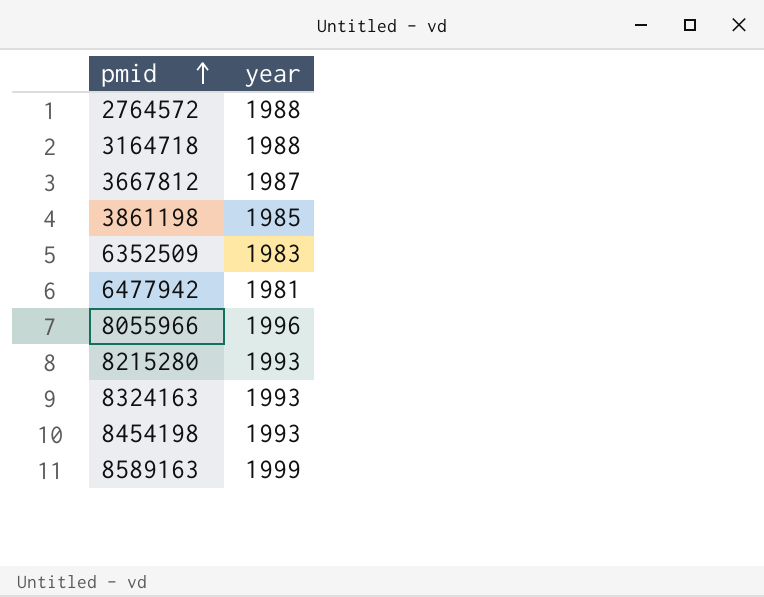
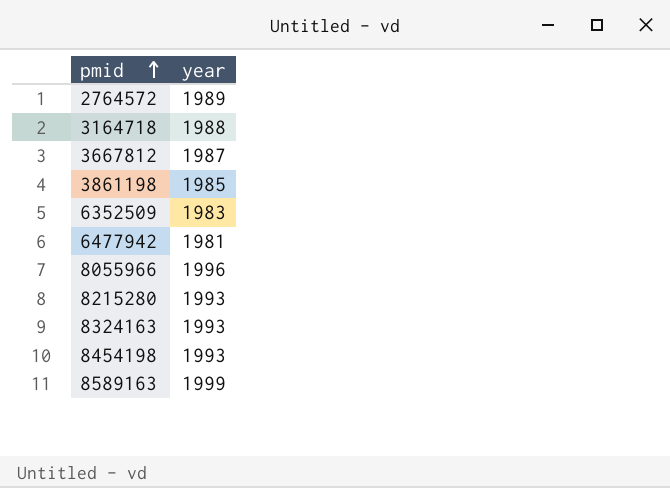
2764572 | year: 1988 -> 1989

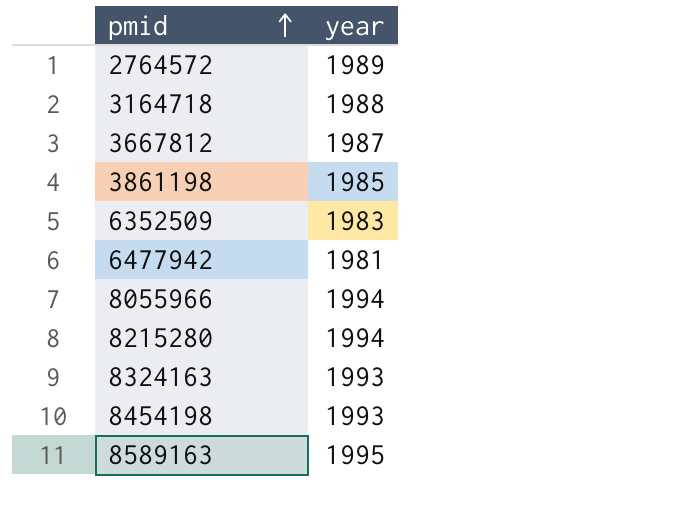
8055966 | year: 1996 -> 1994
8215280 | year: 1993 -> 1994
8589163 | year: 1999 -> 1995

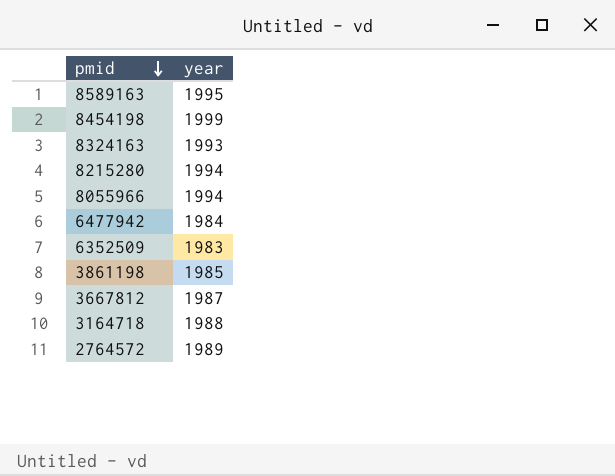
row order: pmid ascending -> pmid descending
8454198 | year: 1993 -> 1999
6477942 | year: 1981 -> 1984

